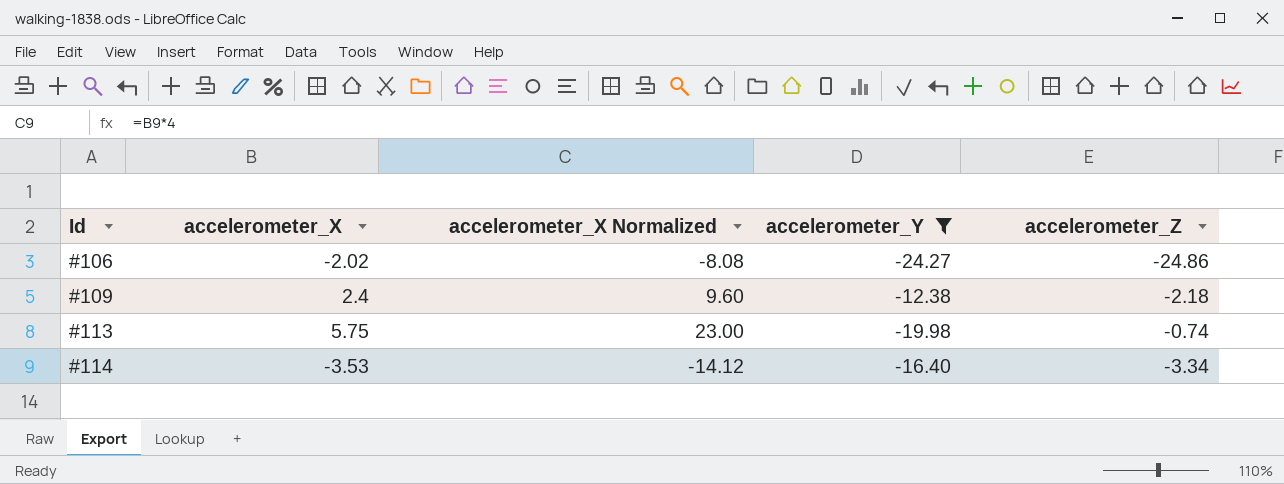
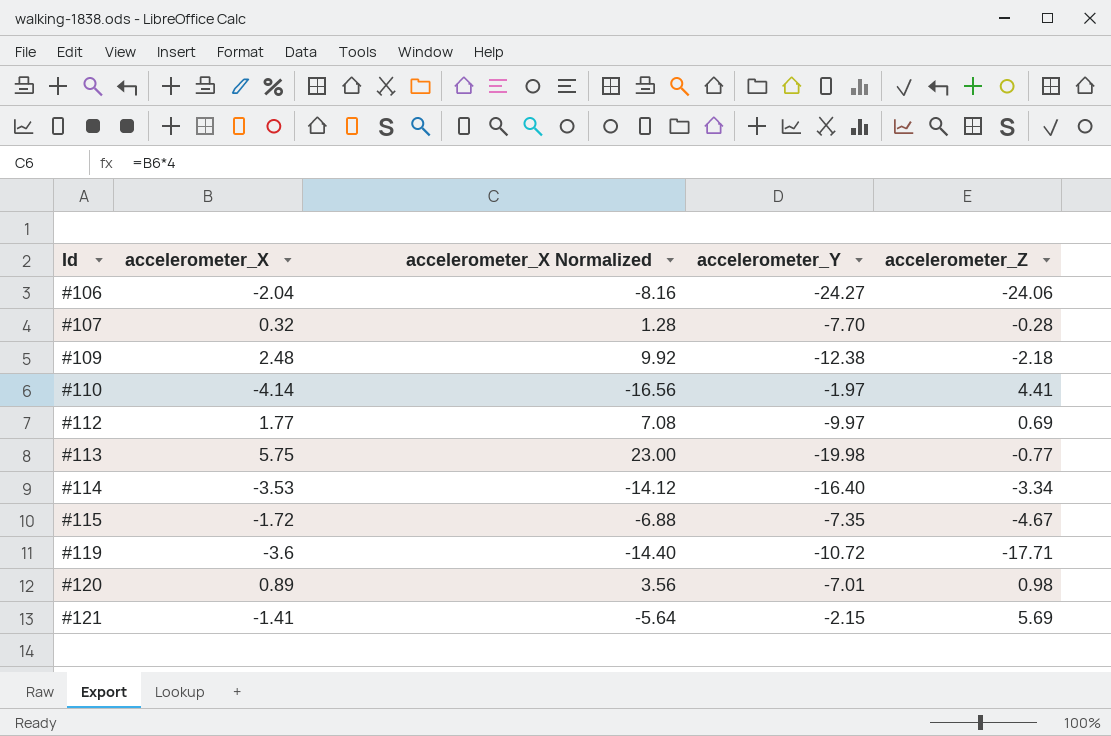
filter: accelerometer_Y <= -12.38 -> none
#106 | accelerometer_X: -2.02 -> -2.04
#106 | accelerometer_X Normalized: -8.08 -> -8.16
#106 | accelerometer_Z: -24.86 -> -24.06
#109 | accelerometer_X: 2.4 -> 2.48
#109 | accelerometer_X Normalized: 9.60 -> 9.92
#113 | accelerometer_Z: -0.74 -> -0.77

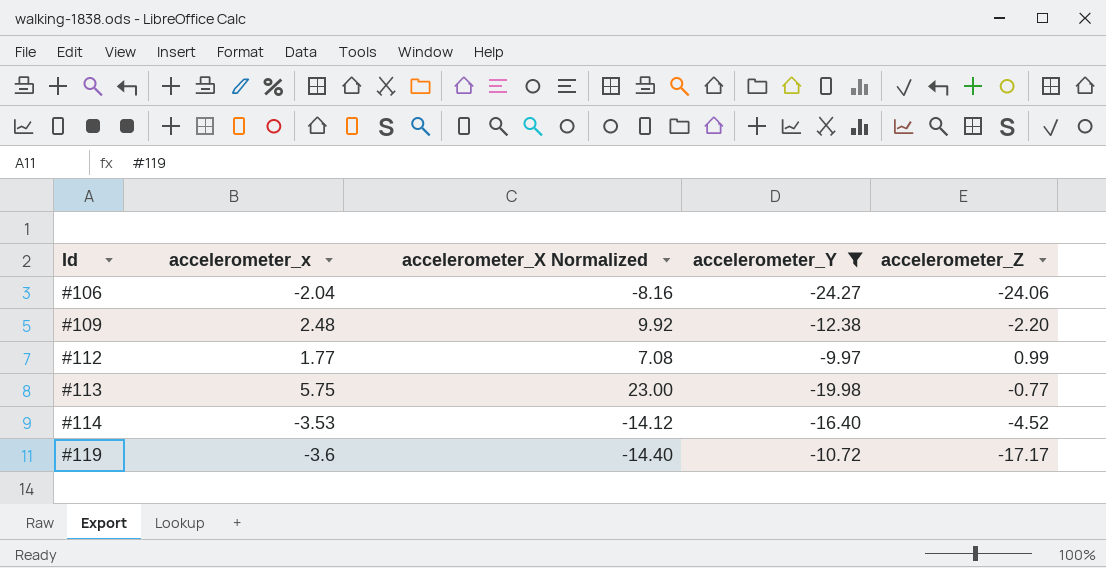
filter: none -> accelerometer_Y <= -9.97
column name: accelerometer_X -> accelerometer_x
#109 | accelerometer_Z: -2.18 -> -2.20
#112 | accelerometer_Z: 0.69 -> 0.99
#114 | accelerometer_Z: -3.34 -> -4.52
#119 | accelerometer_Z: -17.71 -> -17.17

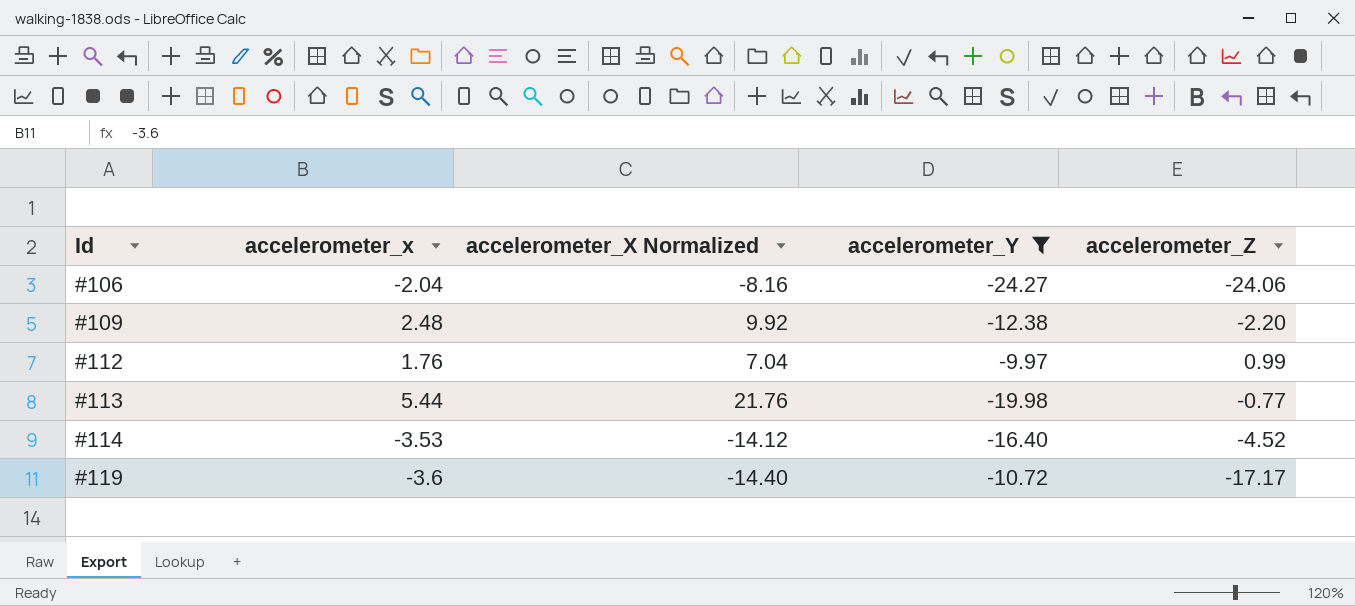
#112 | accelerometer_x: 1.77 -> 1.76
#112 | accelerometer_X Normalized: 7.08 -> 7.04
#113 | accelerometer_x: 5.75 -> 5.44
#113 | accelerometer_X Normalized: 23.00 -> 21.76

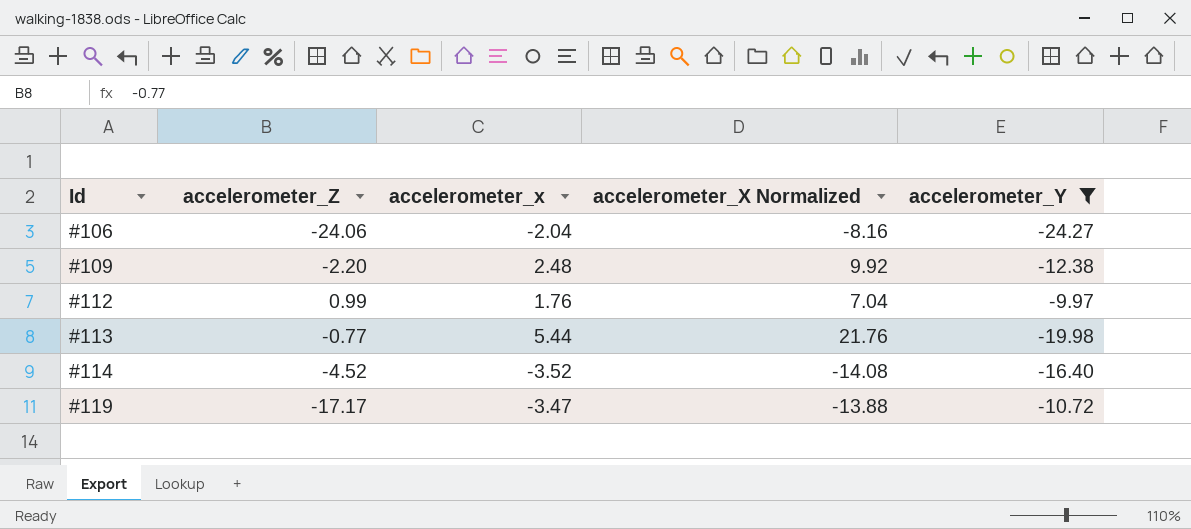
column accelerometer_Z | position: 5 -> 2
#114 | accelerometer_x: -3.53 -> -3.52
#114 | accelerometer_X Normalized: -14.12 -> -14.08
#119 | accelerometer_x: -3.6 -> -3.47
#119 | accelerometer_X Normalized: -14.40 -> -13.88

